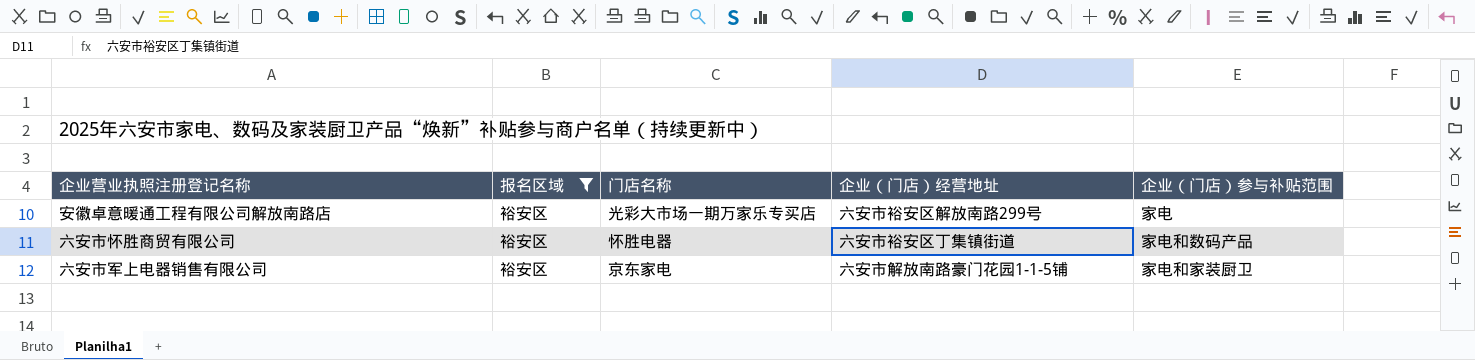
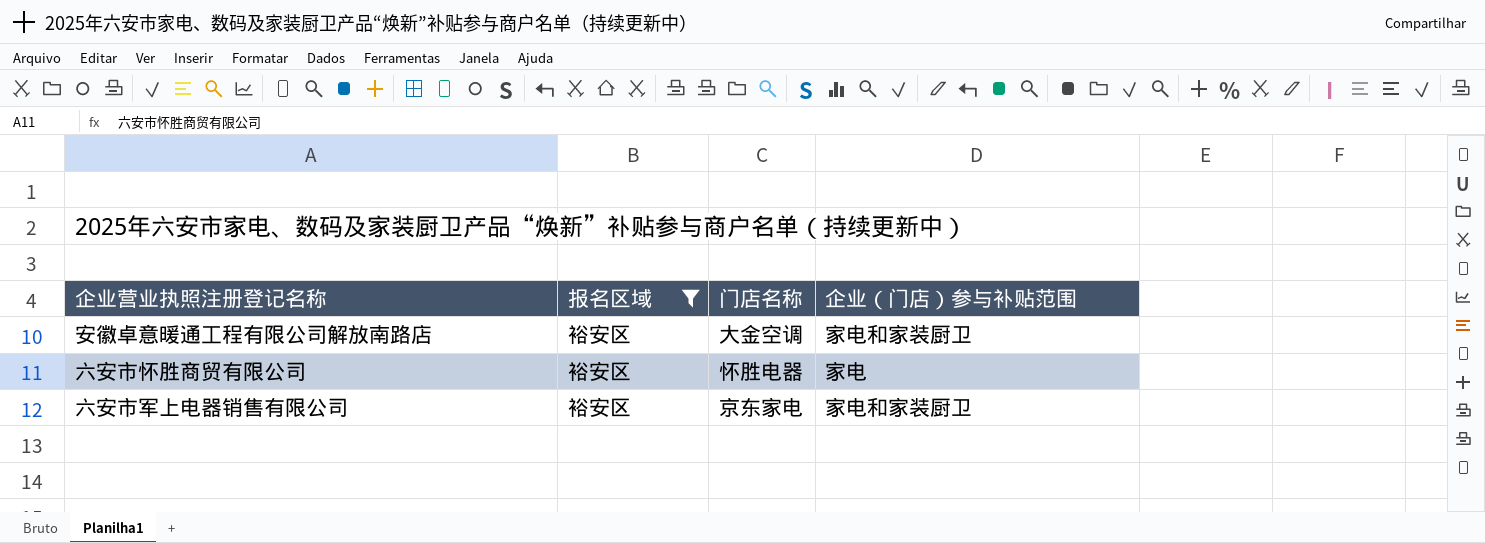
column 企业（门店）经营地址 | position: 4 -> none
安徽卓意暖通工程有限公司解放南路店 | 门店名称: 光彩大市场一期万家乐专买店 -> 大金空调
安徽卓意暖通工程有限公司解放南路店 | 企业（门店）参与补贴范围: 家电 -> 家电和家装厨卫
六安市怀胜商贸有限公司 | 企业（门店）参与补贴范围: 家电和数码产品 -> 家电

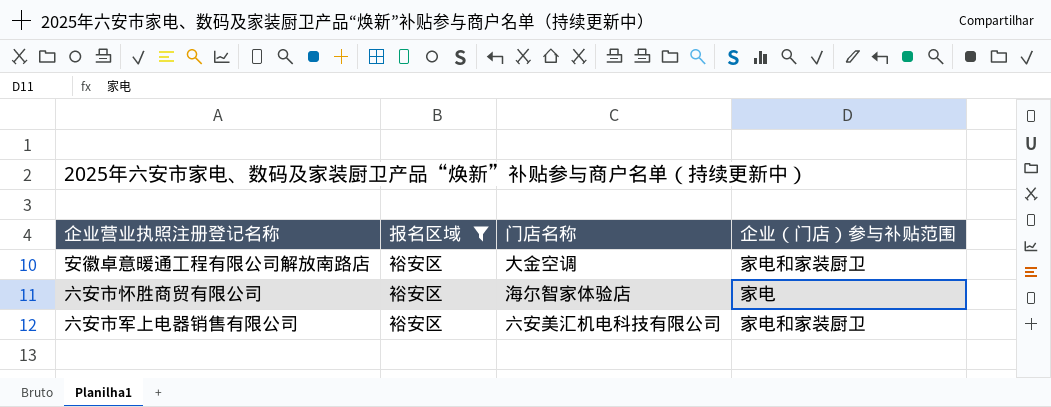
六安市怀胜商贸有限公司 | 门店名称: 怀胜电器 -> 海尔智家体验店
六安市军上电器销售有限公司 | 门店名称: 京东家电 -> 六安美汇机电科技有限公司

